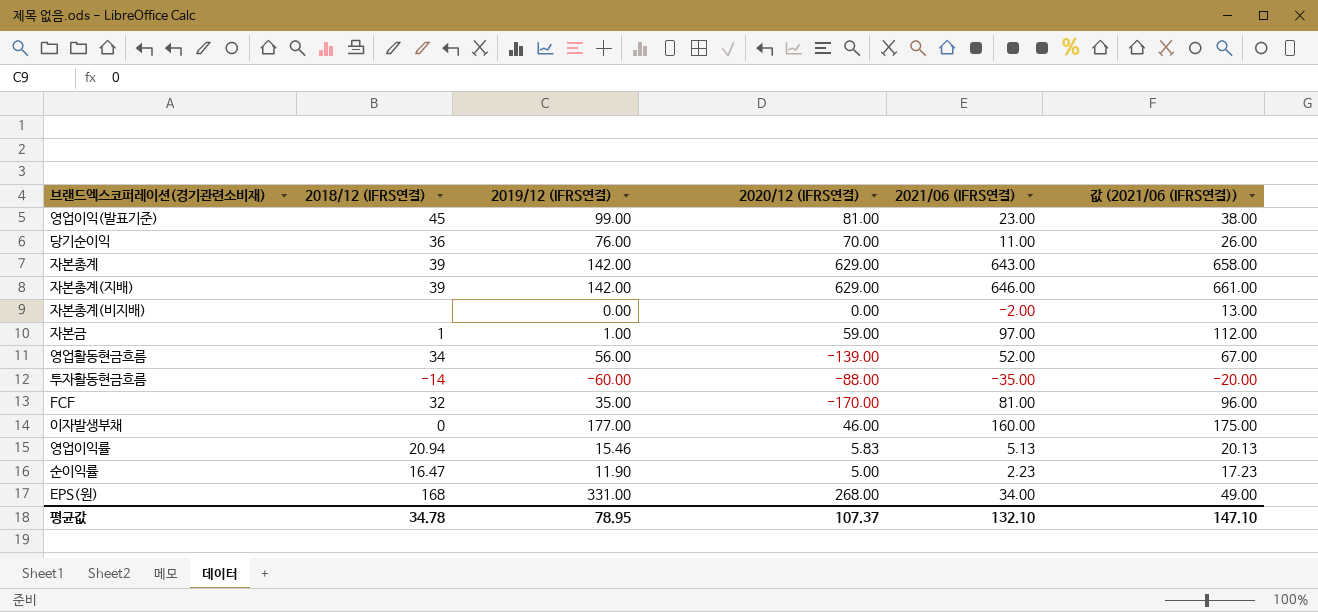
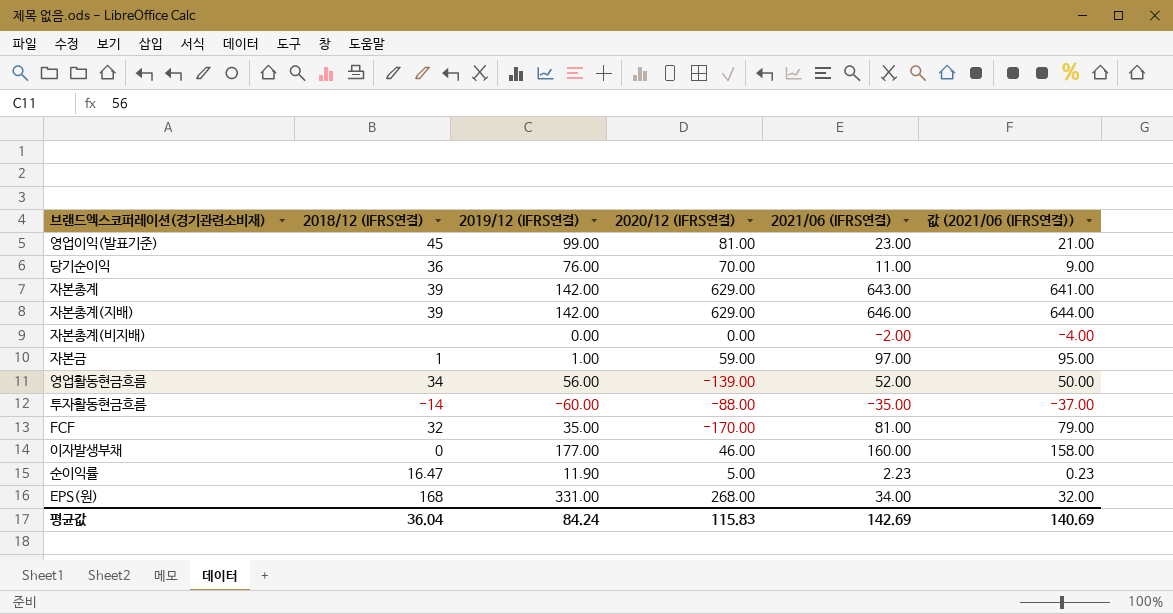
column 값 (2021/06 (IFRS연결)) | formula: [2021/06 (IFRS연결)] + 15 -> [2021/06 (IFRS연결)] - 2
row 영업이익률: 20.94 | 15.46 | 5.83 | 5.13 | 20.13 -> none
평균값 | 2018/12 (IFRS연결): 34.78 -> 36.04
평균값 | 2019/12 (IFRS연결): 78.95 -> 84.24
평균값 | 2020/12 (IFRS연결): 107.37 -> 115.83
평균값 | 2021/06 (IFRS연결): 132.10 -> 142.69
평균값 | 값 (2021/06 (IFRS연결)): 147.10 -> 140.69

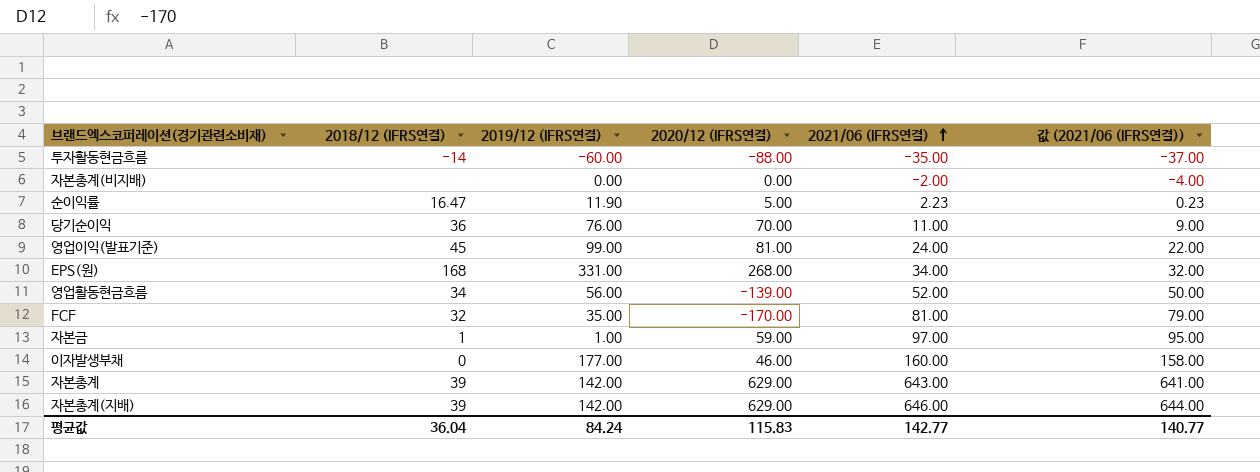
row order: none -> 2021/06 (IFRS연결) ascending
영업이익(발표기준) | 2021/06 (IFRS연결): 23.00 -> 24.00
영업이익(발표기준) | 값 (2021/06 (IFRS연결)): 21.00 -> 22.00
평균값 | 2021/06 (IFRS연결): 142.69 -> 142.77
평균값 | 값 (2021/06 (IFRS연결)): 140.69 -> 140.77

